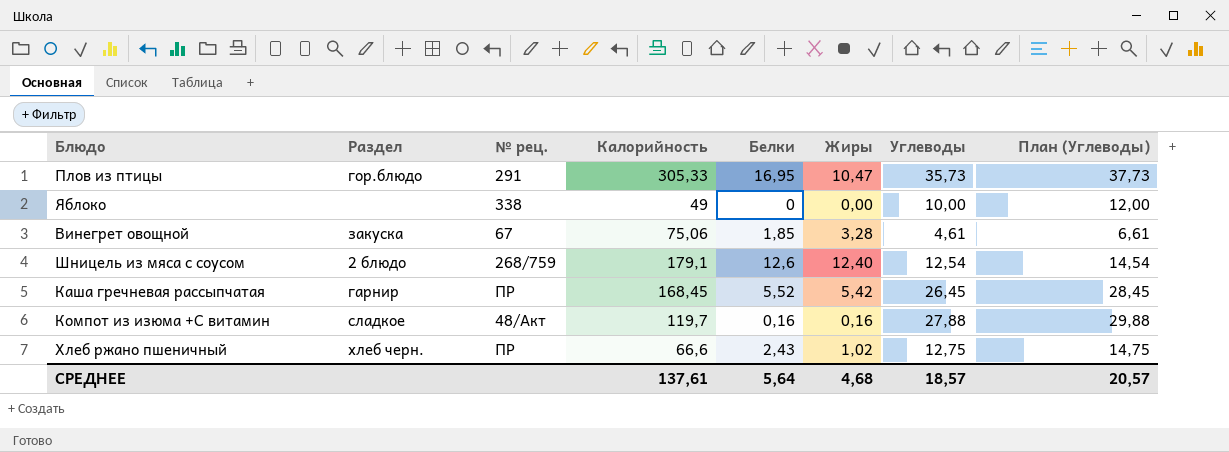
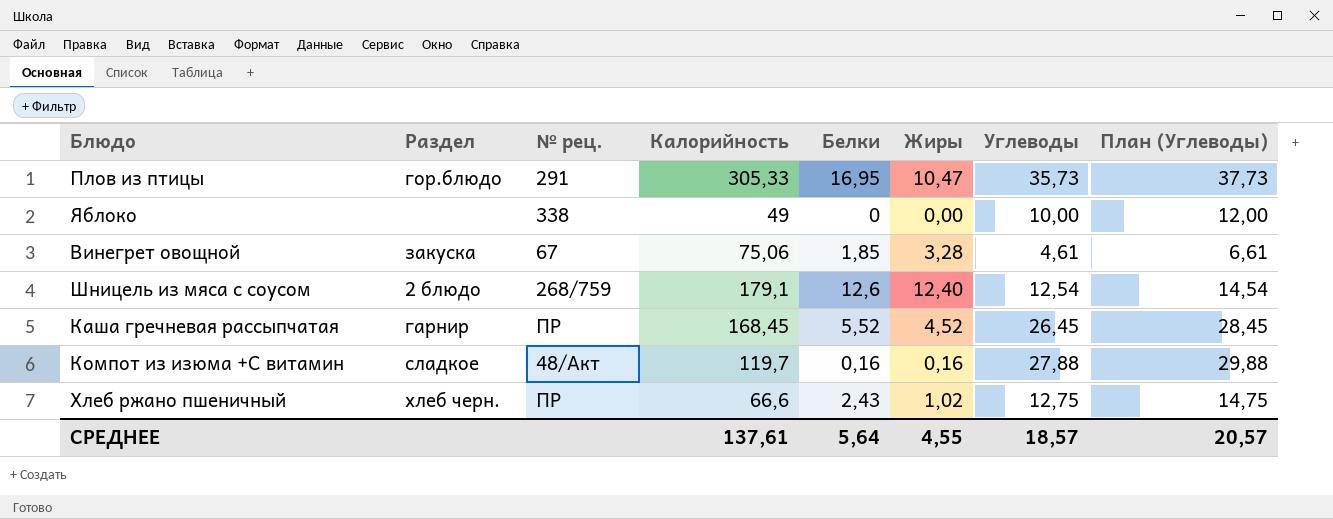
Каша гречневая рассыпчатая | Жиры: 5,42 -> 4,52
СРЕДНЕЕ | Жиры: 4,68 -> 4,55

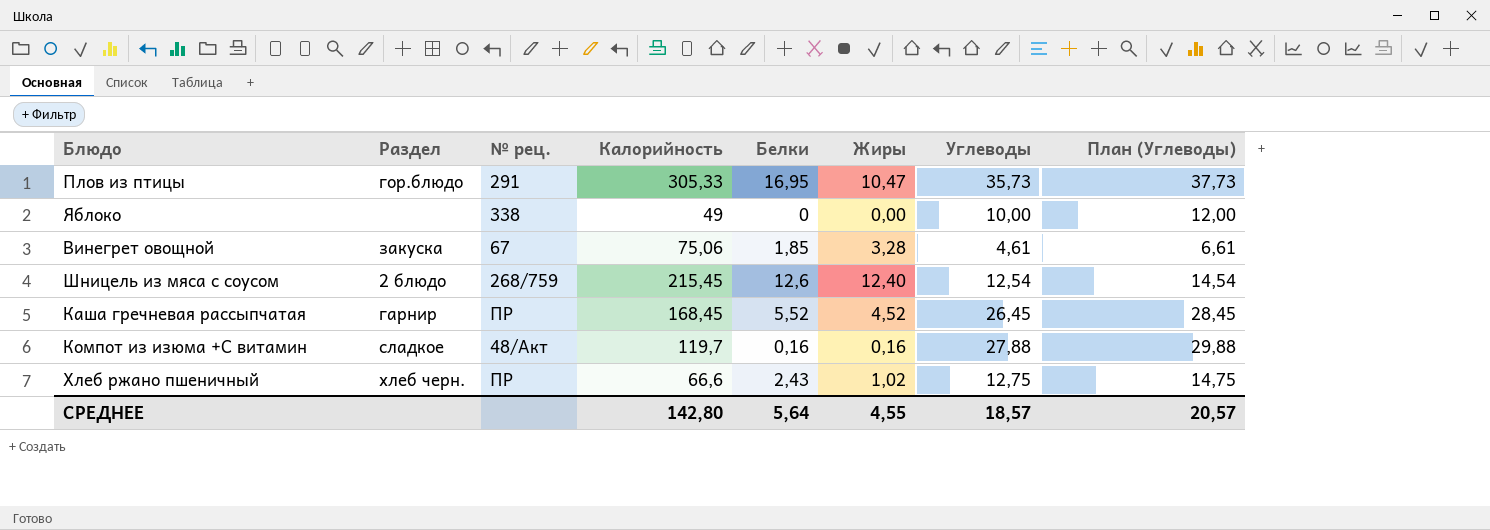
Шницель из мяса с соусом | Калорийность: 179,1 -> 215,45
СРЕДНЕЕ | Калорийность: 137,61 -> 142,80

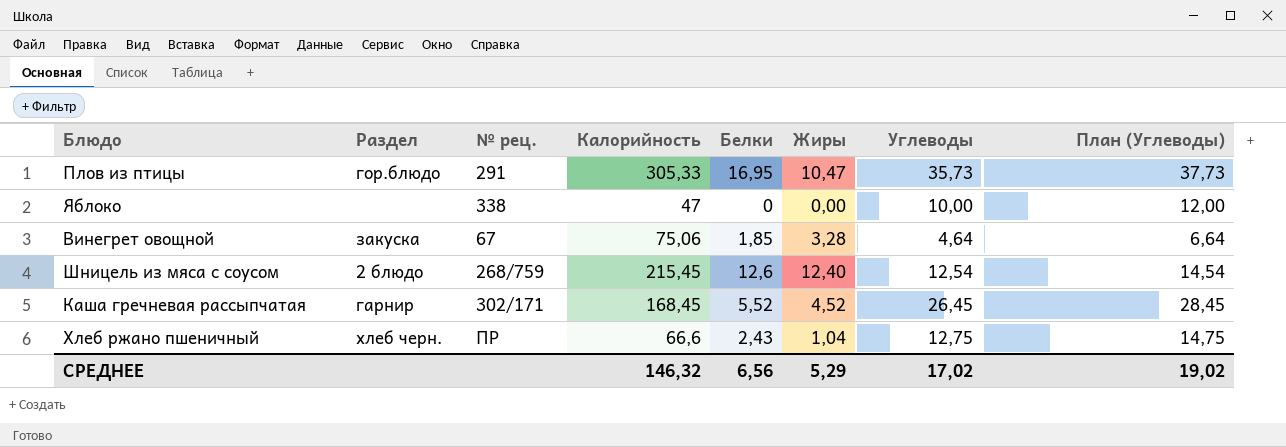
row Компот из изюма +С витамин: сладкое | 48/Акт | 119,7 | 0,16 | 0,16 | 27,88 | 29,88 -> none
Яблоко | Калорийность: 49 -> 47
Винегрет овощной | Углеводы: 4,61 -> 4,64
Винегрет овощной | План (Углеводы): 6,61 -> 6,64
Каша гречневая рассыпчатая | № рец.: ПР -> 302/171
Хлеб ржано пшеничный | Жиры: 1,02 -> 1,04
СРЕДНЕЕ | Калорийность: 142,80 -> 146,32
СРЕДНЕЕ | Белки: 5,64 -> 6,56
СРЕДНЕЕ | Жиры: 4,55 -> 5,29
СРЕДНЕЕ | Углеводы: 18,57 -> 17,02
СРЕДНЕЕ | План (Углеводы): 20,57 -> 19,02

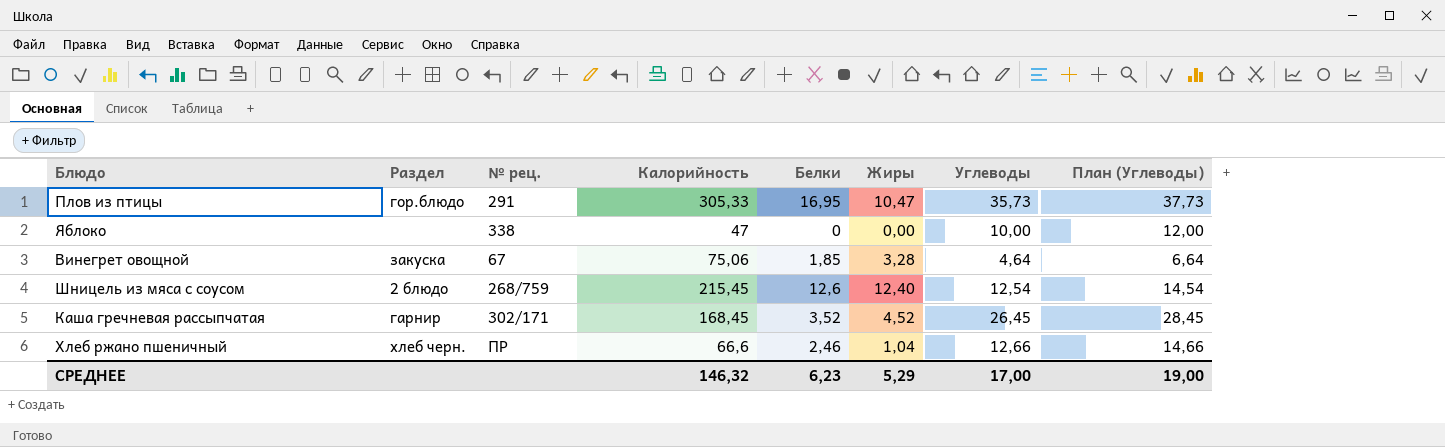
Каша гречневая рассыпчатая | Белки: 5,52 -> 3,52
Хлеб ржано пшеничный | Белки: 2,43 -> 2,46
Хлеб ржано пшеничный | Углеводы: 12,75 -> 12,66
Хлеб ржано пшеничный | План (Углеводы): 14,75 -> 14,66
СРЕДНЕЕ | Белки: 6,56 -> 6,23
СРЕДНЕЕ | Углеводы: 17,02 -> 17,00
СРЕДНЕЕ | План (Углеводы): 19,02 -> 19,00

